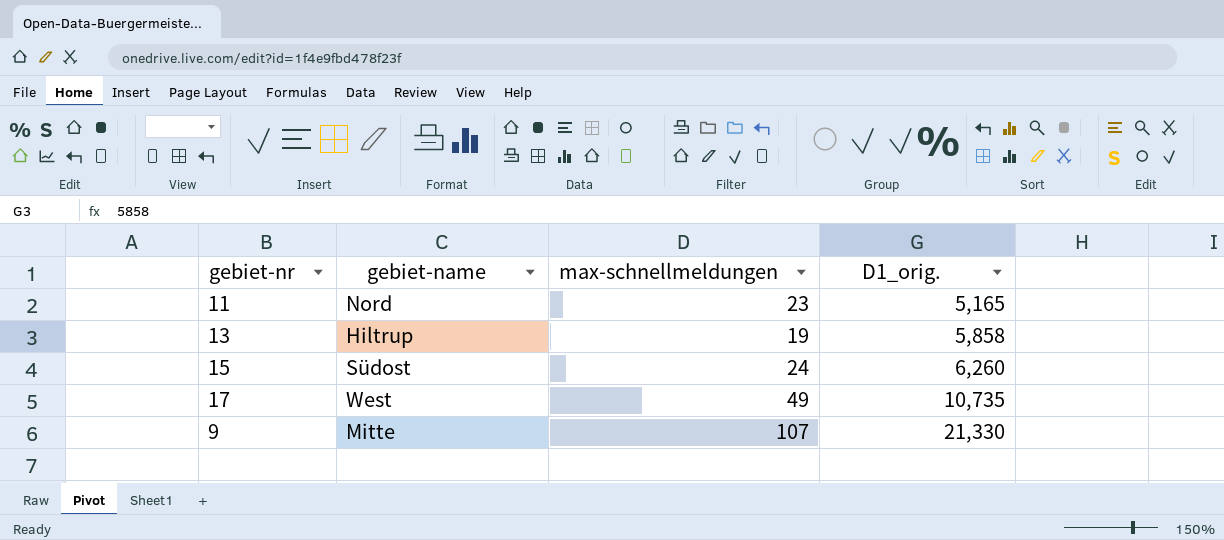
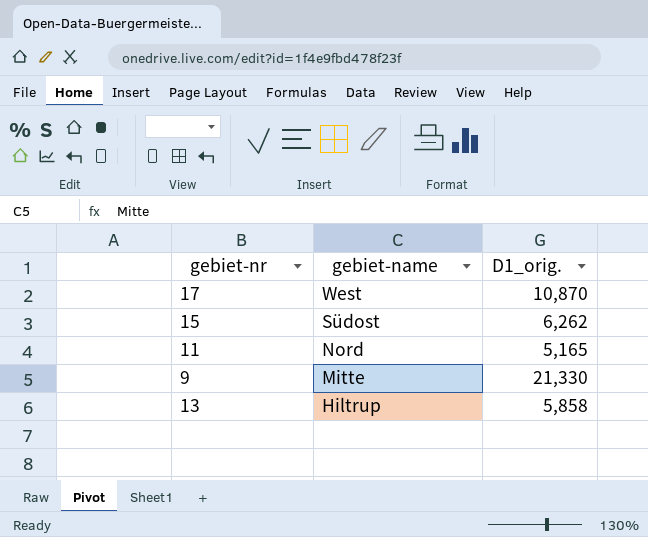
row order: D1_orig. ascending -> gebiet-name descending
column max-schnellmeldungen | position: 3 -> none
17 | D1_orig.: 10,735 -> 10,870
15 | D1_orig.: 6,260 -> 6,262

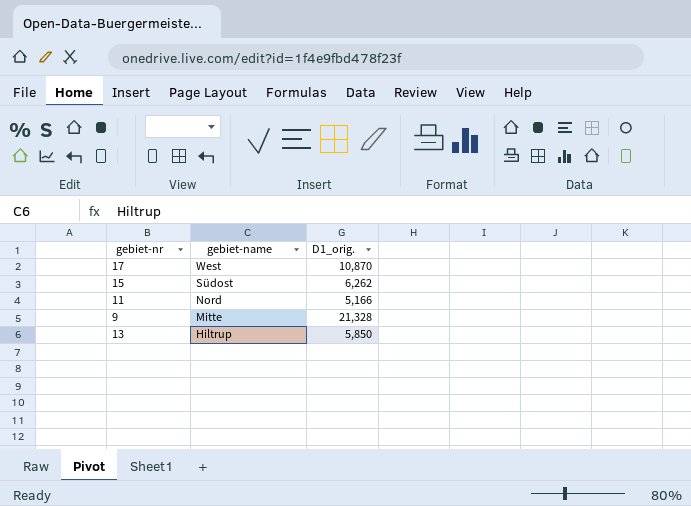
11 | D1_orig.: 5,165 -> 5,166
9 | D1_orig.: 21,330 -> 21,328
13 | D1_orig.: 5,858 -> 5,850

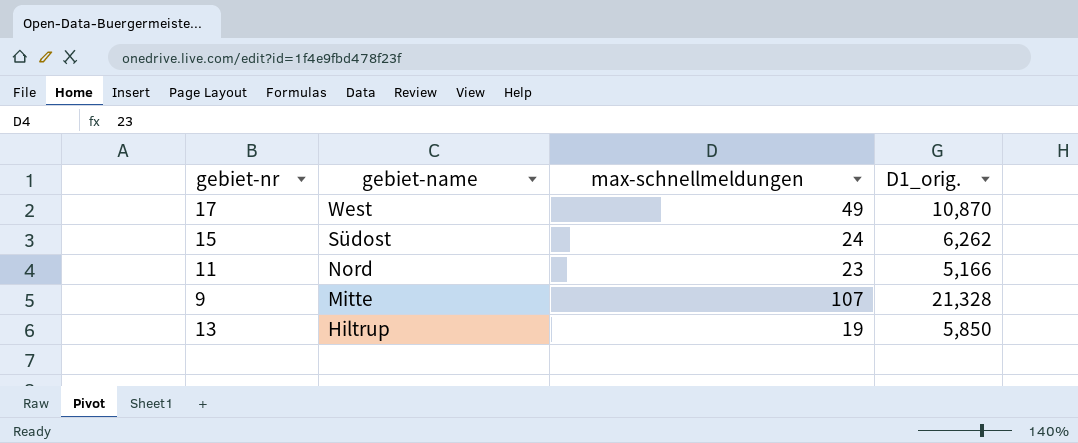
column max-schnellmeldungen | position: none -> 3

